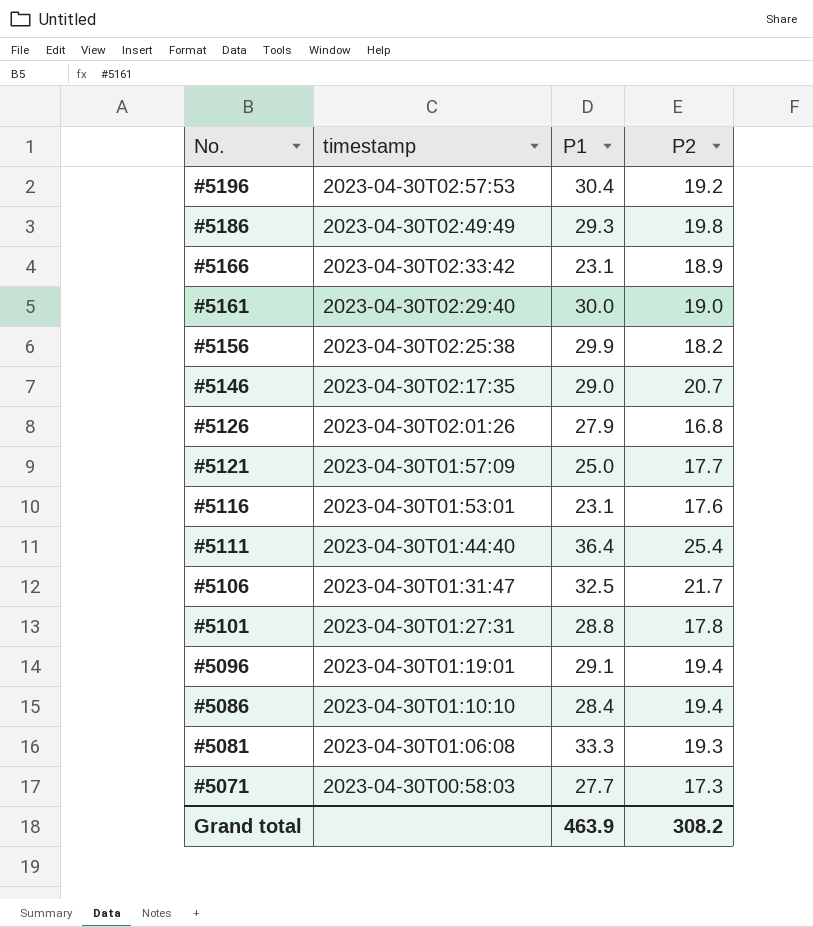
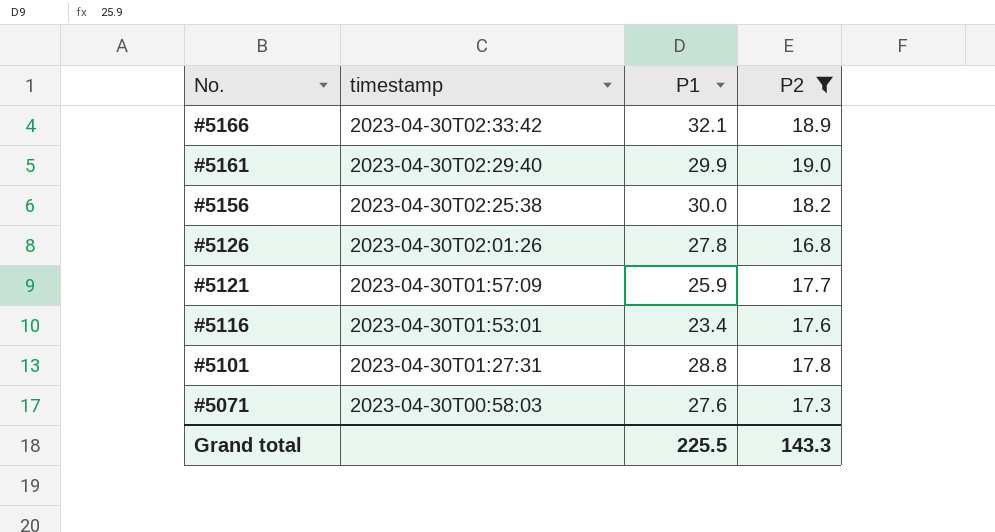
filter: none -> P2 <= 19.0
#5166 | P1: 23.1 -> 32.1
#5161 | P1: 30.0 -> 29.9
#5156 | P1: 29.9 -> 30.0
#5126 | P1: 27.9 -> 27.8
#5121 | P1: 25.0 -> 25.9
#5116 | P1: 23.1 -> 23.4
#5071 | P1: 27.7 -> 27.6
Grand total | P1: 463.9 -> 225.5
Grand total | P2: 308.2 -> 143.3

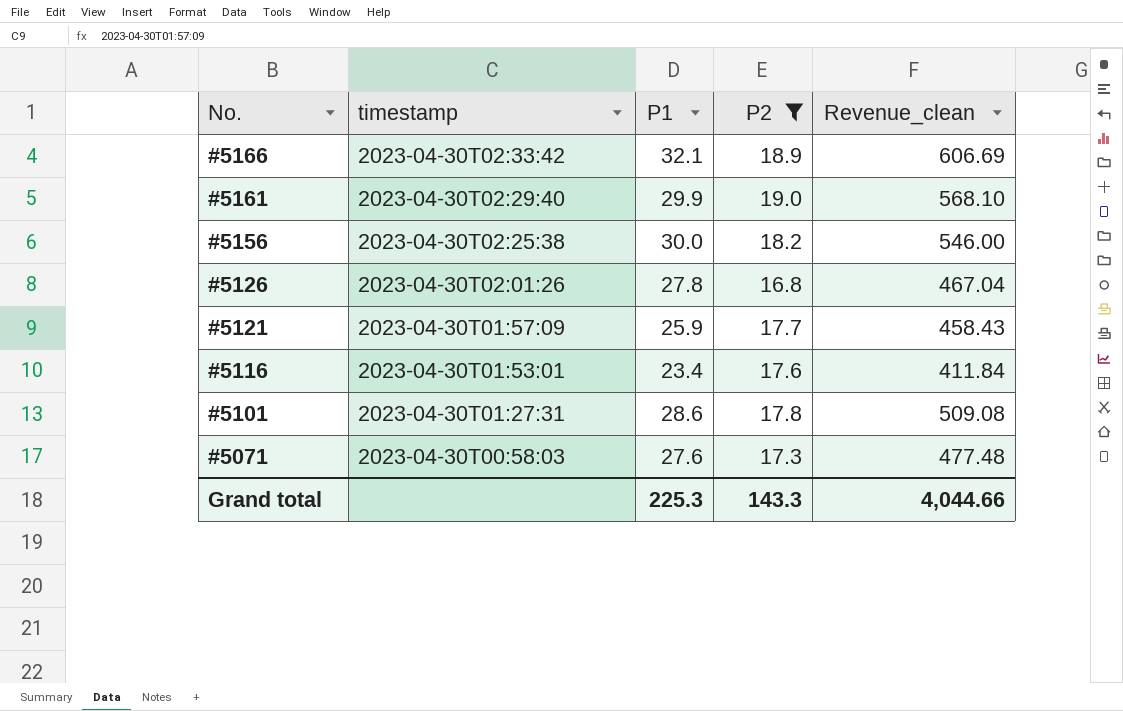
column Revenue_clean | formula: none -> [P1] * [P2]
#5101 | P1: 28.8 -> 28.6
Grand total | P1: 225.5 -> 225.3

